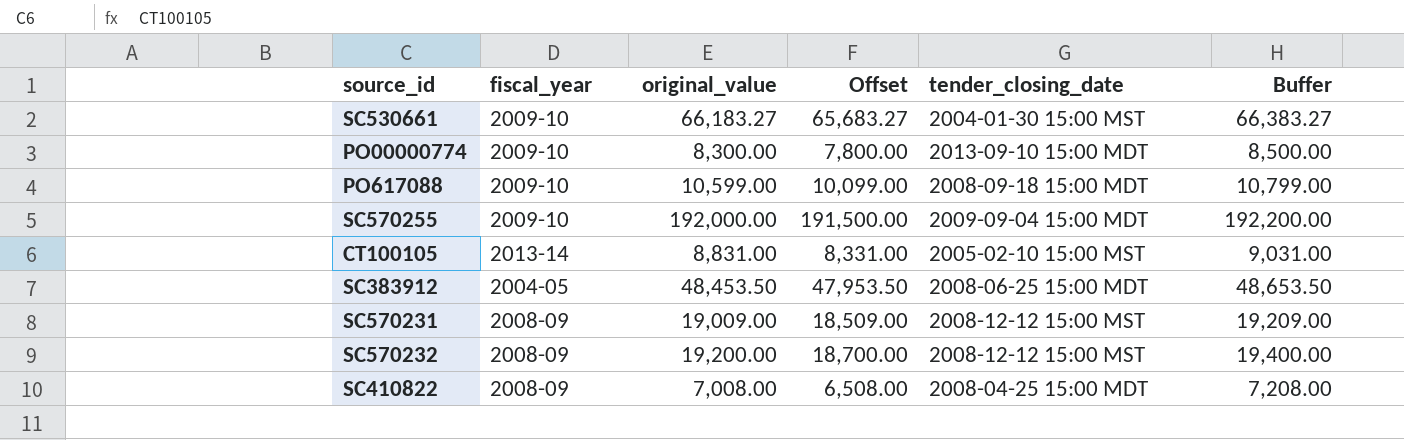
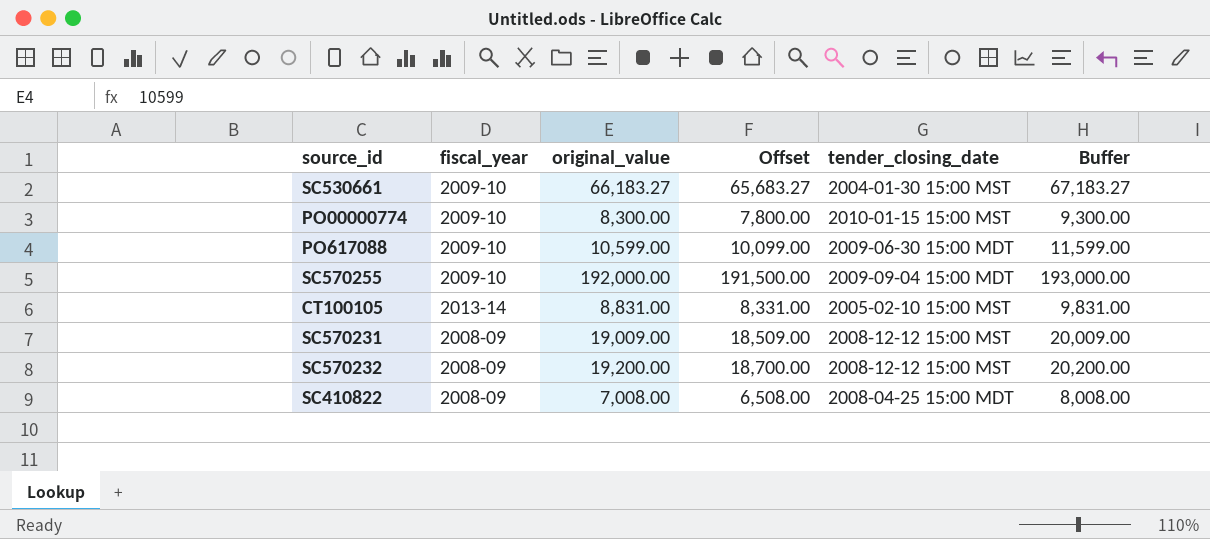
column Buffer | formula: [original_value] + 200 -> [original_value] + 1000
row SC383912: 2004-05 | 48,453.50 | 47,953.50 | 2008-06-25 15:00 MDT | 48,653.50 -> none
PO00000774 | tender_closing_date: 2013-09-10 15:00 MDT -> 2010-01-15 15:00 MST
PO617088 | tender_closing_date: 2008-09-18 15:00 MDT -> 2009-06-30 15:00 MDT

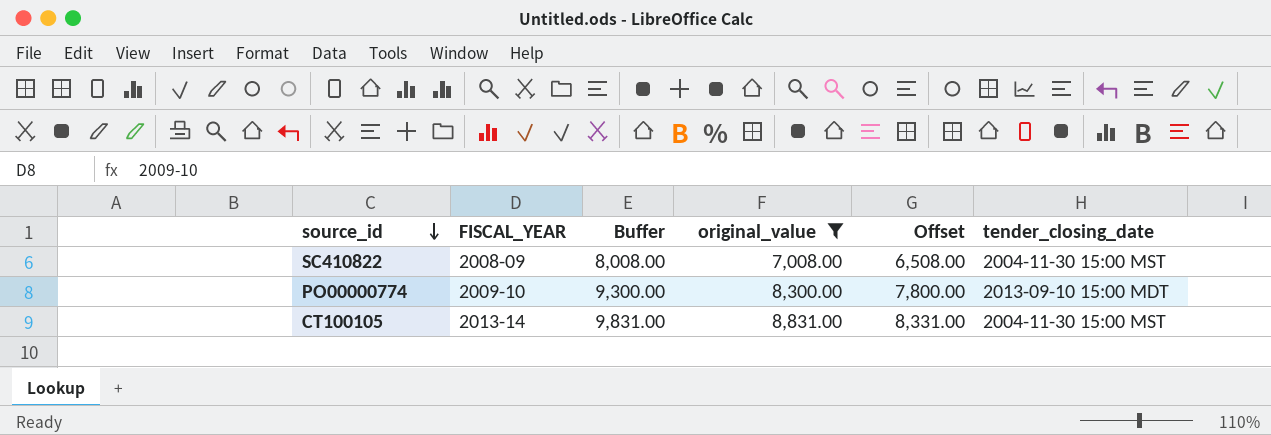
filter: none -> original_value <= 8,831.00
row order: none -> source_id descending
column name: fiscal_year -> FISCAL_YEAR
column Buffer | position: 6 -> 3
SC410822 | tender_closing_date: 2008-04-25 15:00 MDT -> 2004-11-30 15:00 MST
PO00000774 | tender_closing_date: 2010-01-15 15:00 MST -> 2013-09-10 15:00 MDT
CT100105 | tender_closing_date: 2005-02-10 15:00 MST -> 2004-11-30 15:00 MST

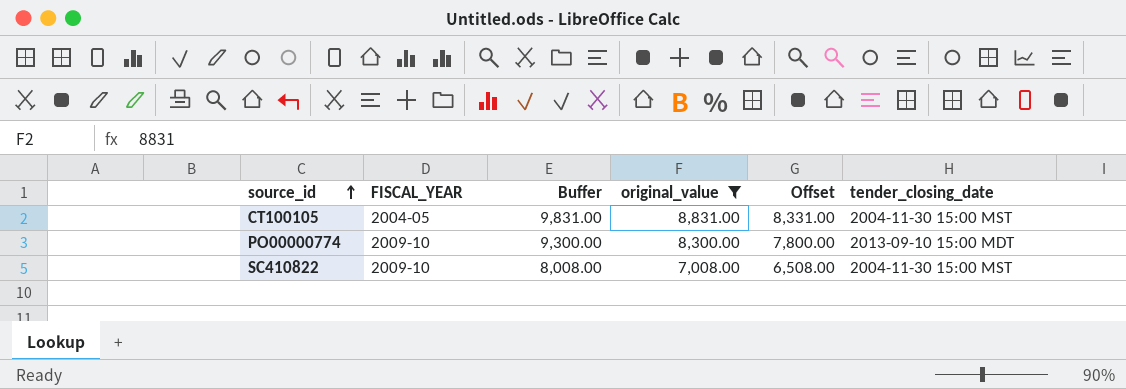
row order: source_id descending -> source_id ascending
CT100105 | FISCAL_YEAR: 2013-14 -> 2004-05
SC410822 | FISCAL_YEAR: 2008-09 -> 2009-10

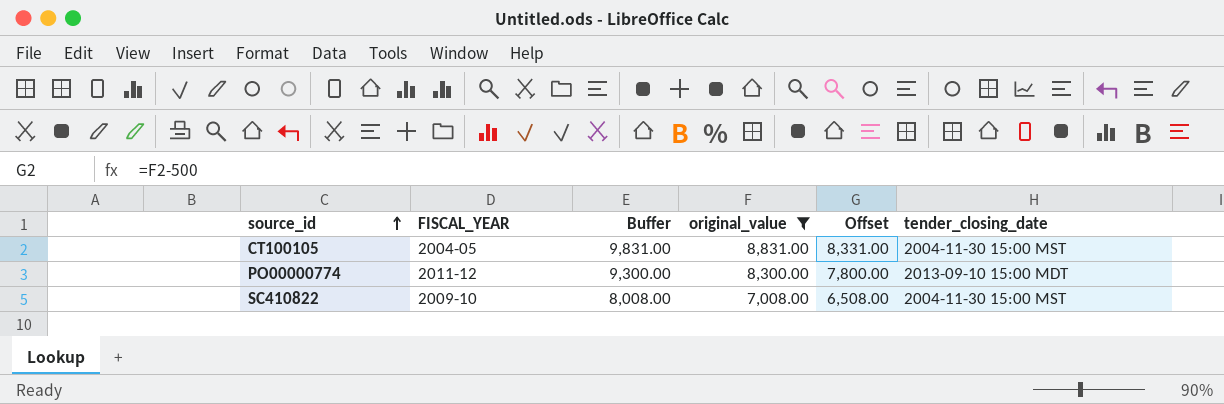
PO00000774 | FISCAL_YEAR: 2009-10 -> 2011-12

